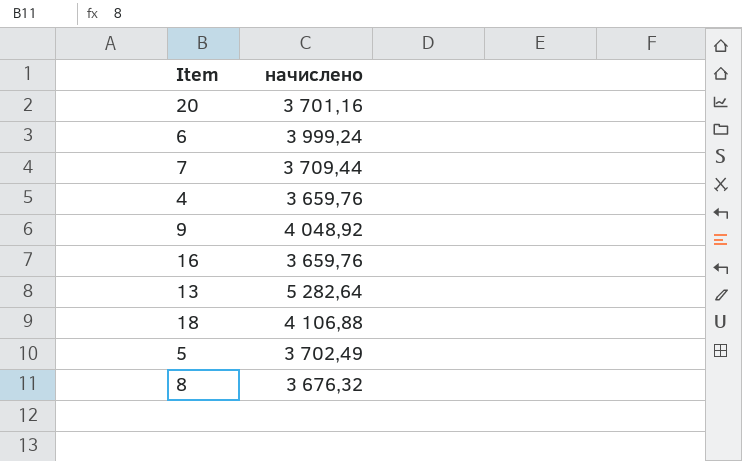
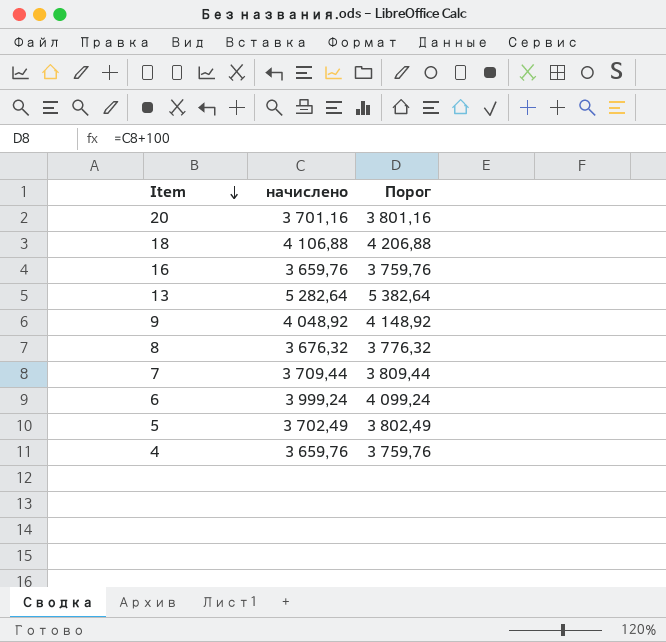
row order: none -> Item descending
column Порог | formula: none -> [начислено] + 100

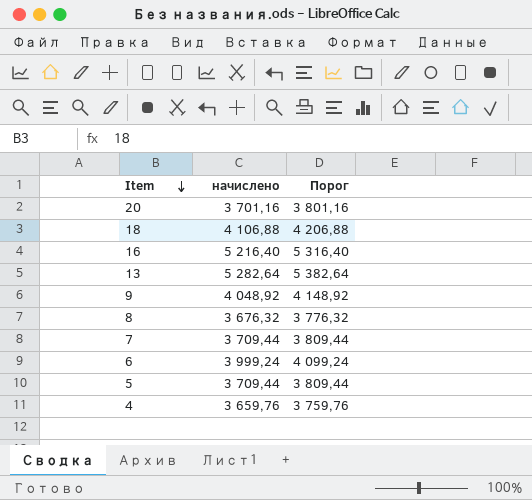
16 | начислено: 3 659,76 -> 5 216,40
16 | Порог: 3 759,76 -> 5 316,40
5 | начислено: 3 702,49 -> 3 709,44
5 | Порог: 3 802,49 -> 3 809,44

